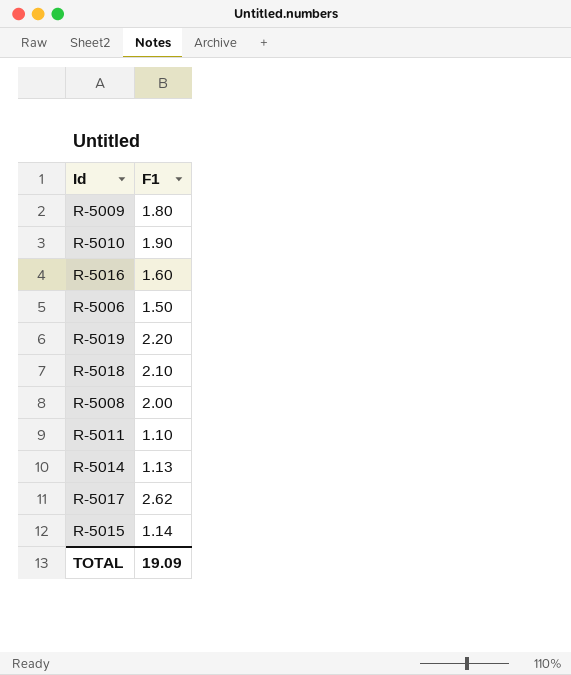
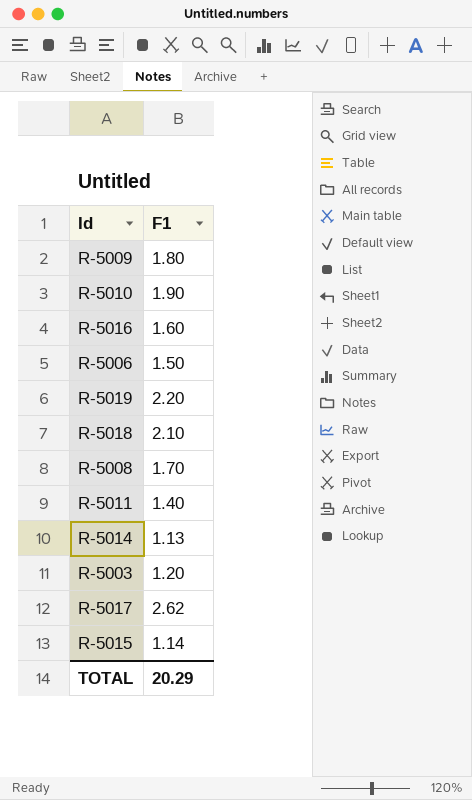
R-5008 | F1: 2.00 -> 1.70
R-5011 | F1: 1.10 -> 1.40
row R-5003: none -> 1.20
TOTAL | F1: 19.09 -> 20.29

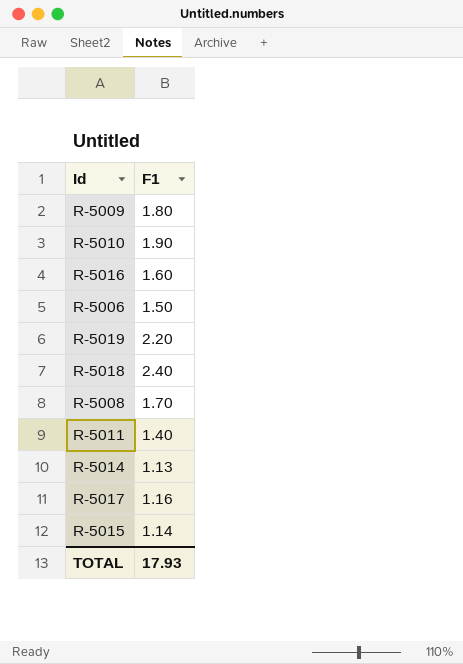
row R-5003: 1.20 -> none
R-5018 | F1: 2.10 -> 2.40
R-5017 | F1: 2.62 -> 1.16
TOTAL | F1: 20.29 -> 17.93

